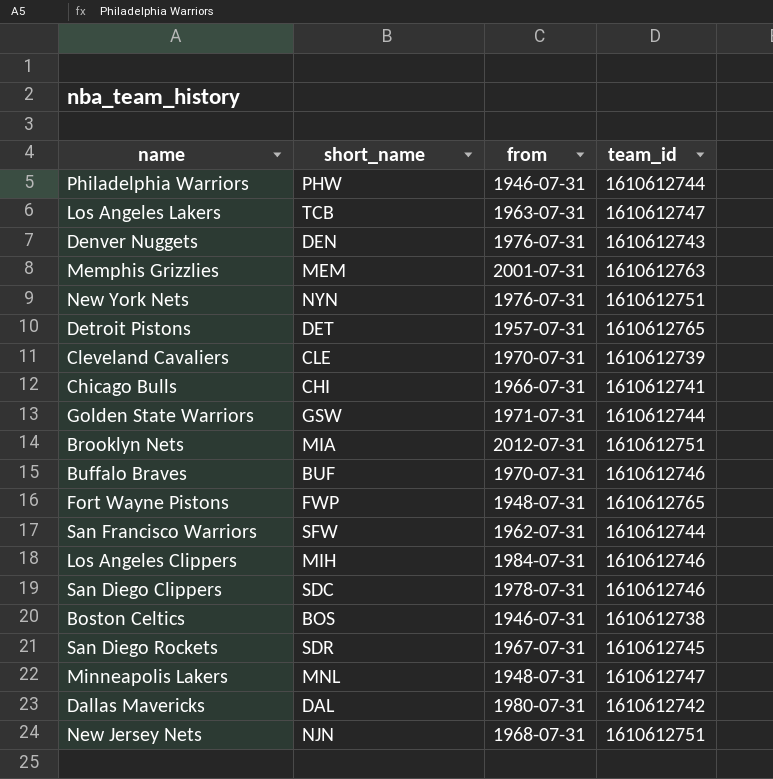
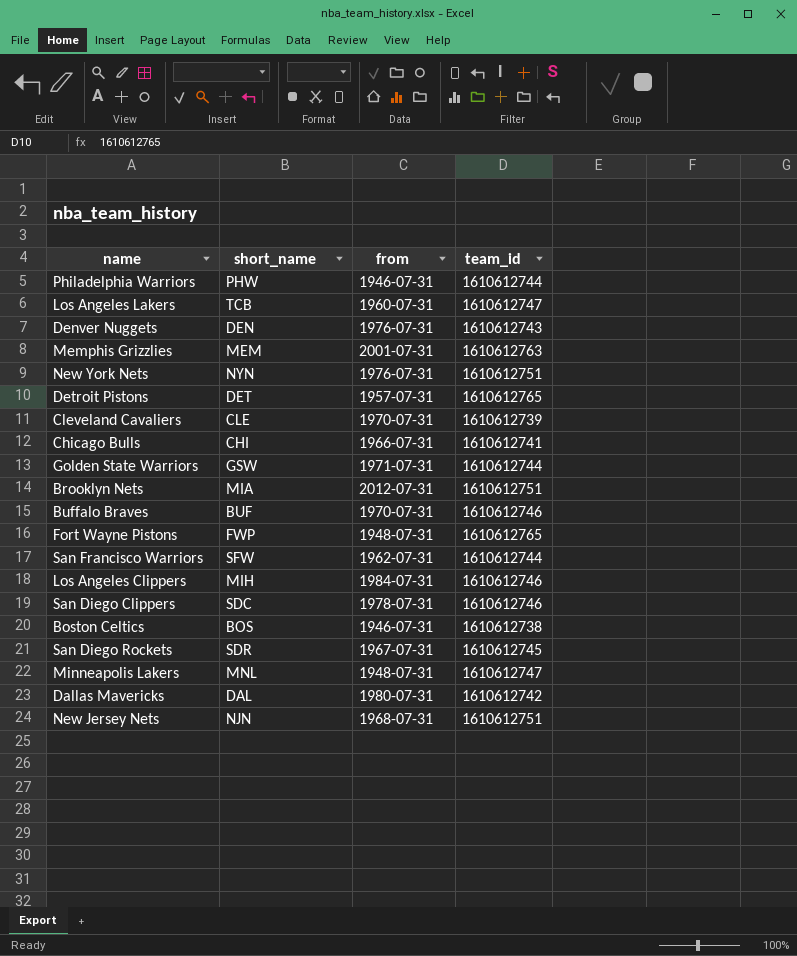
Los Angeles Lakers | from: 1963-07-31 -> 1960-07-31

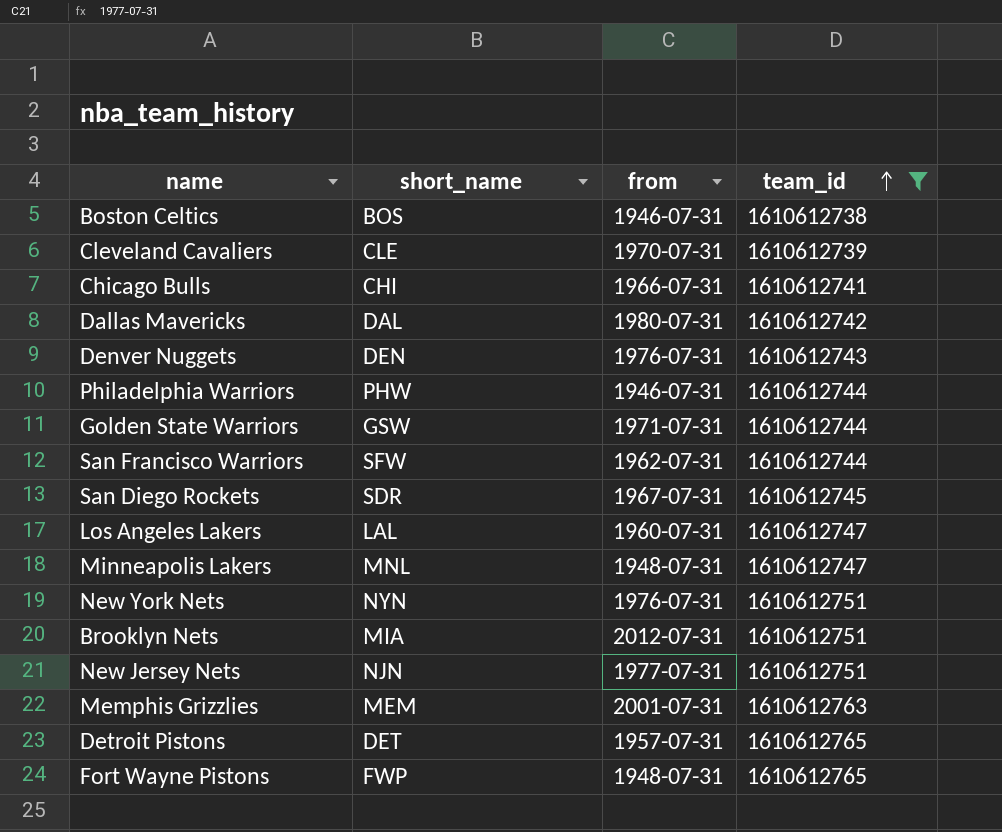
filter: none -> team_id != 1610612746
row order: none -> team_id ascending
Los Angeles Lakers | short_name: TCB -> LAL
New Jersey Nets | from: 1968-07-31 -> 1977-07-31

